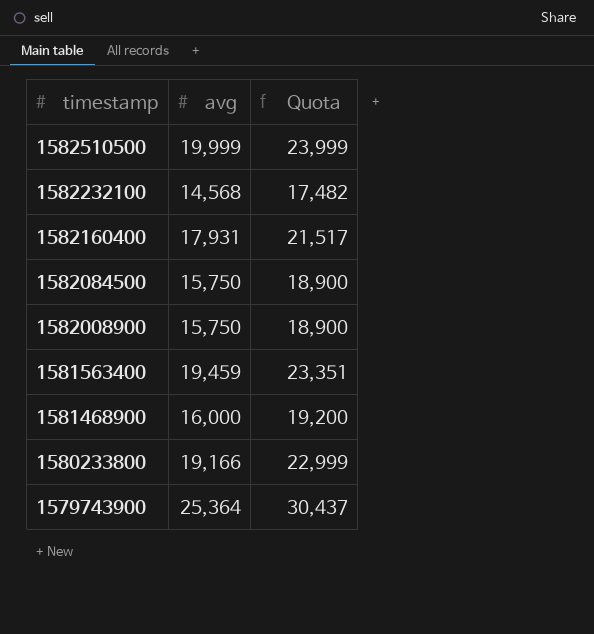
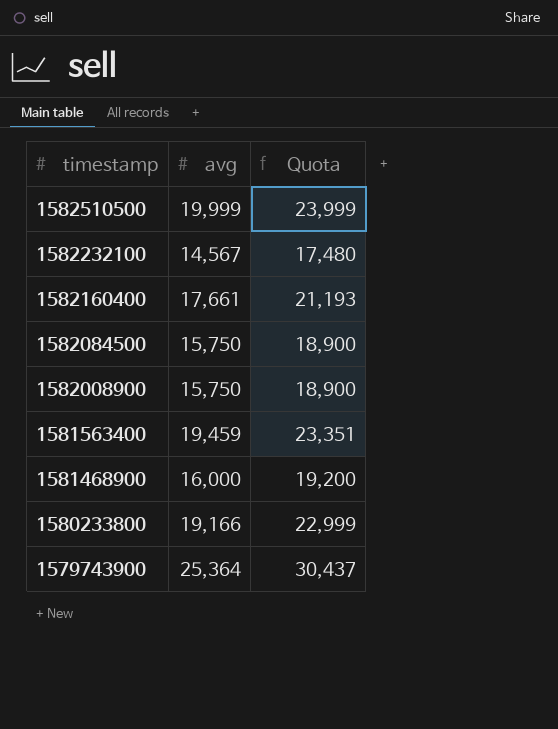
1582232100 | avg: 14,568 -> 14,567
1582232100 | Quota: 17,482 -> 17,480
1582160400 | avg: 17,931 -> 17,661
1582160400 | Quota: 21,517 -> 21,193

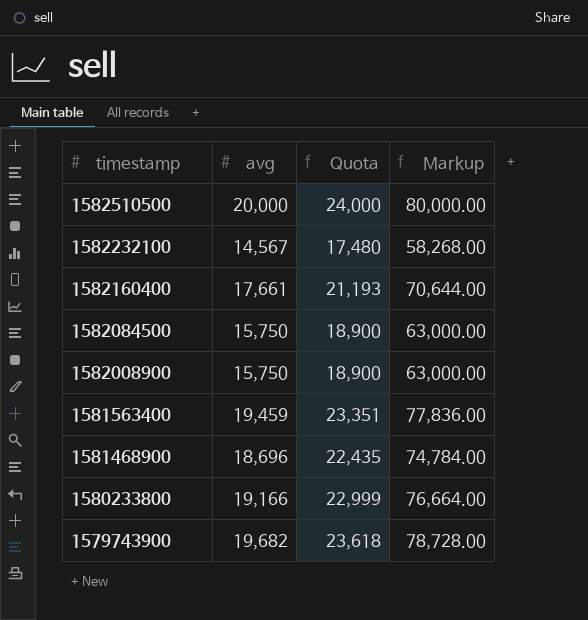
column Markup | formula: none -> [avg] * 4
1582510500 | avg: 19,999 -> 20,000
1582510500 | Quota: 23,999 -> 24,000
1581468900 | avg: 16,000 -> 18,696
1581468900 | Quota: 19,200 -> 22,435
1579743900 | avg: 25,364 -> 19,682
1579743900 | Quota: 30,437 -> 23,618

